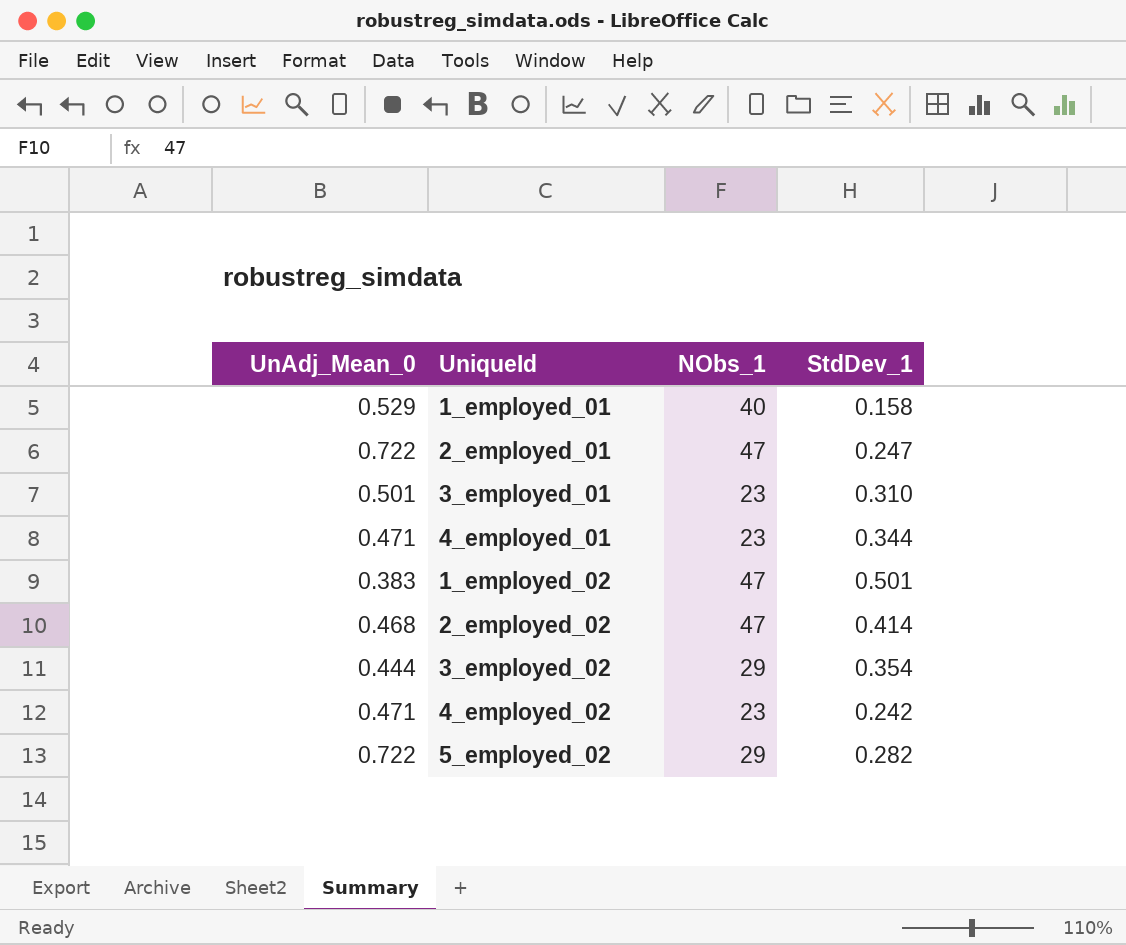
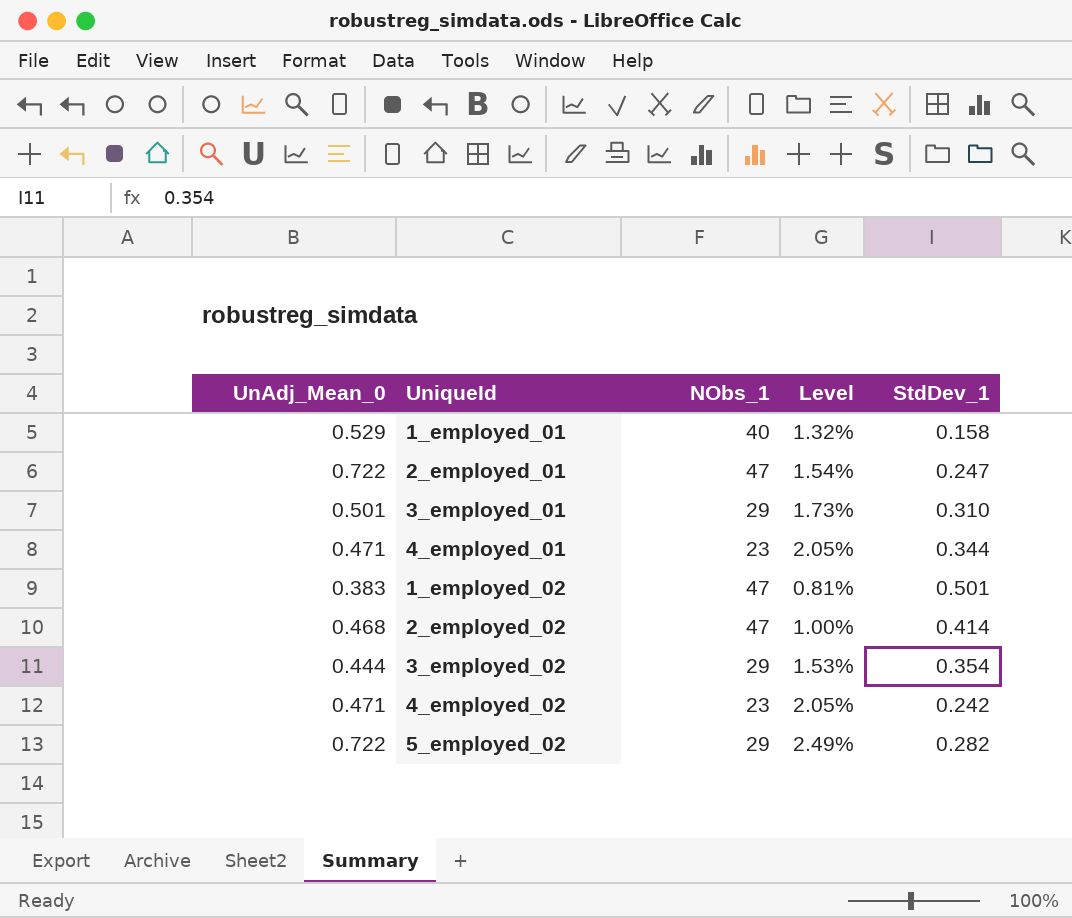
column Level | formula: none -> [UnAdj_Mean_0] / [NObs_1]
3_employed_01 | NObs_1: 23 -> 29

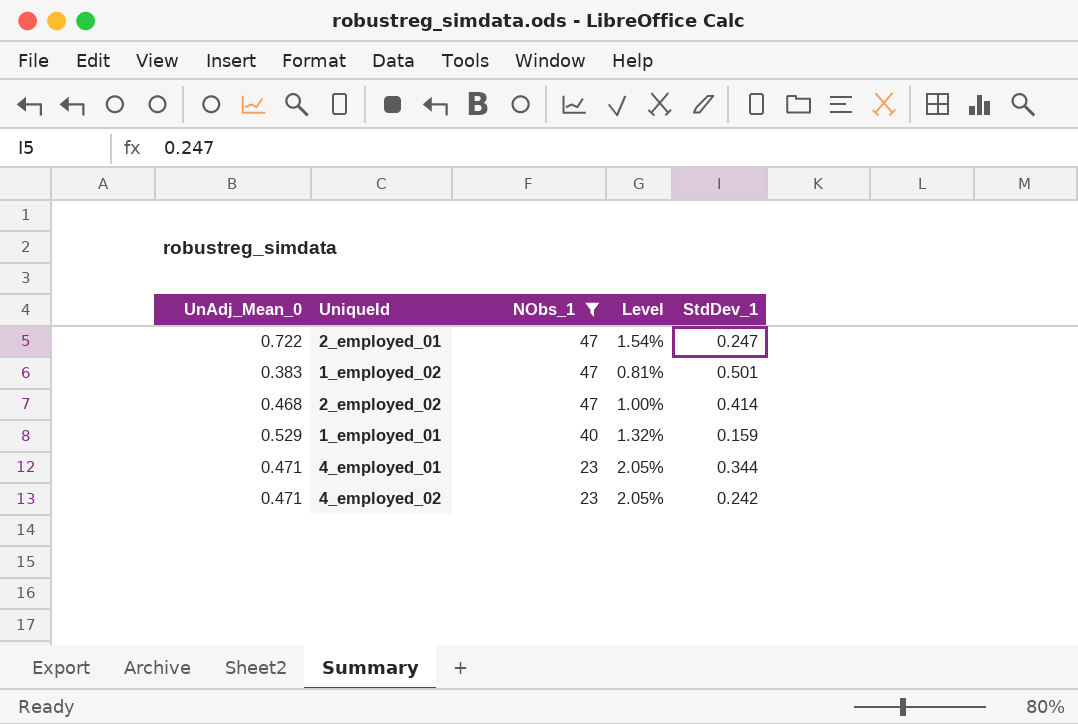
filter: none -> NObs_1 != 29
row order: none -> NObs_1 descending
1_employed_01 | StdDev_1: 0.158 -> 0.159

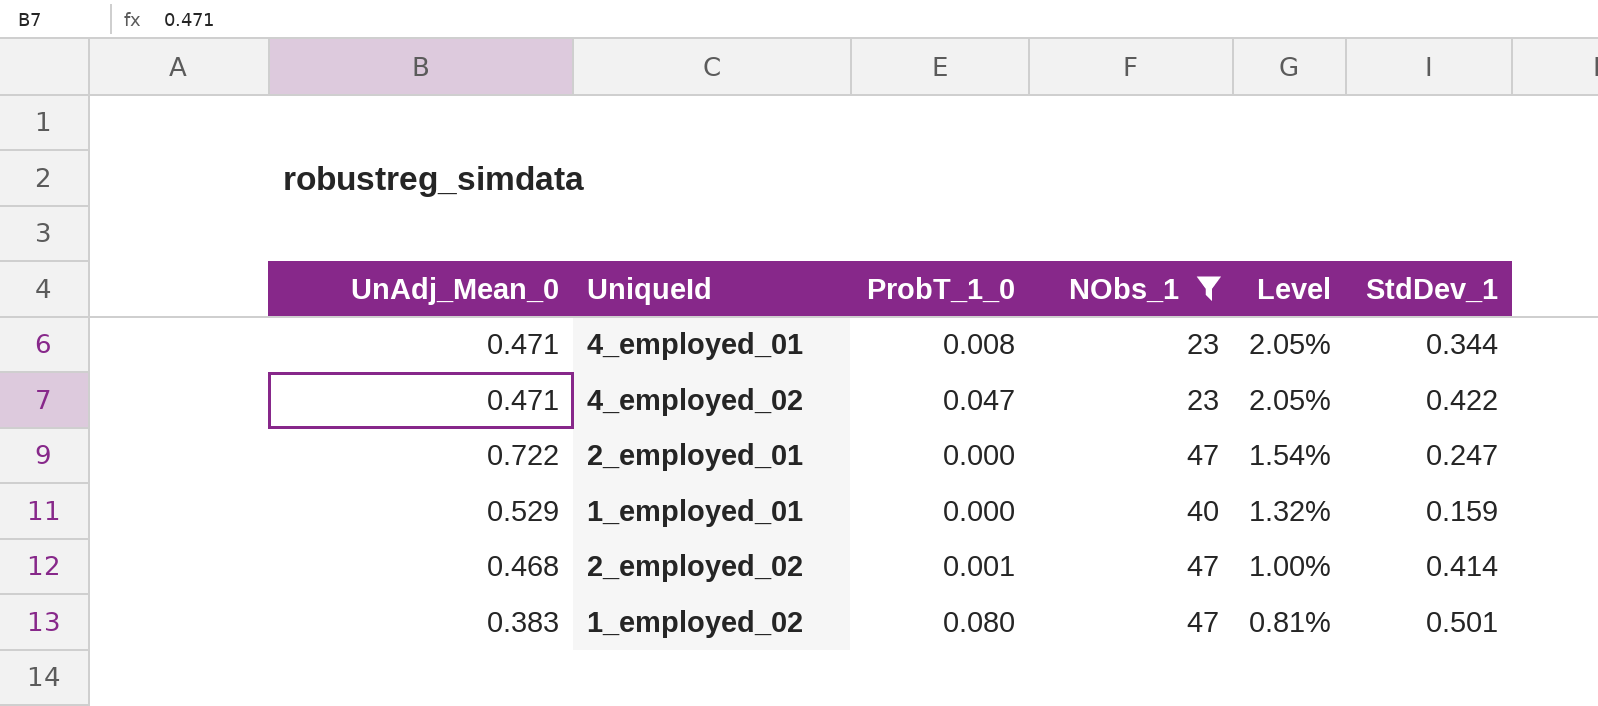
row order: NObs_1 descending -> Level descending
column ProbT_1_0 | position: none -> 3
4_employed_02 | StdDev_1: 0.242 -> 0.422

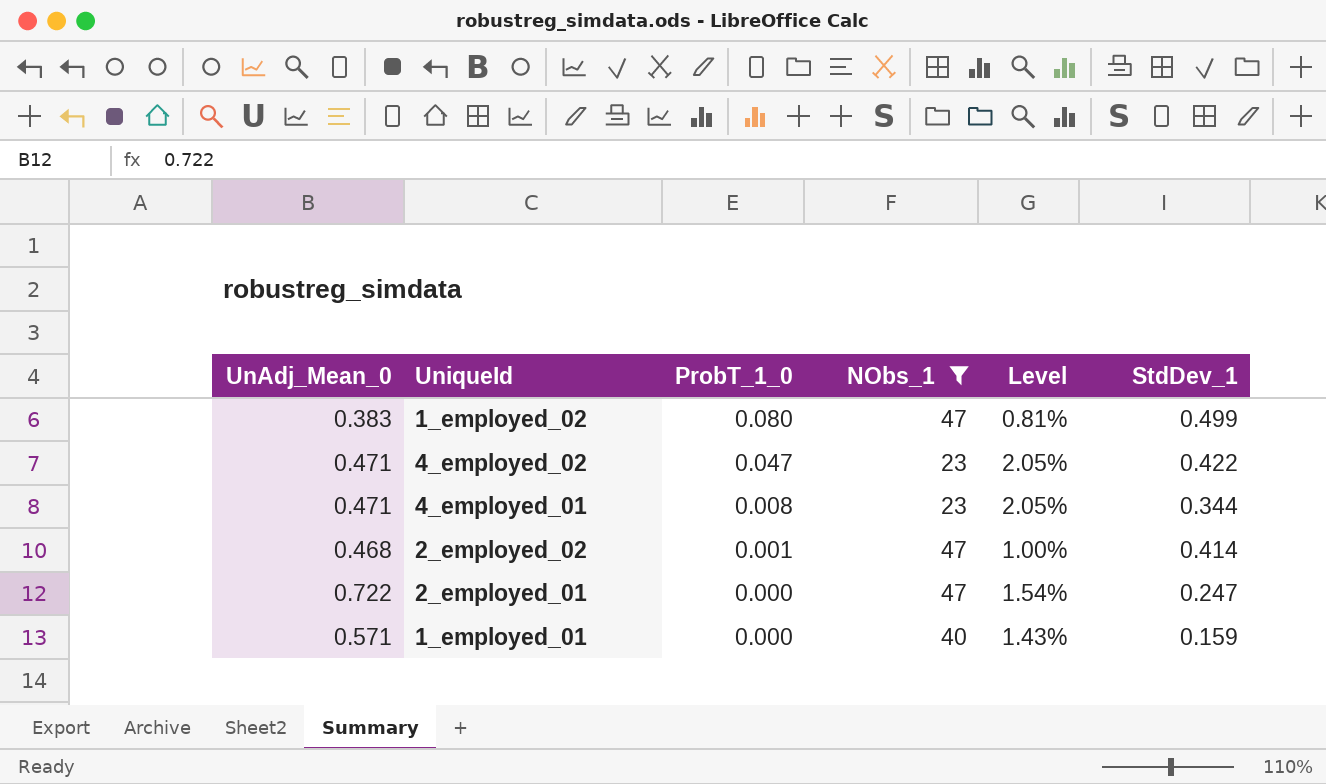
row order: Level descending -> ProbT_1_0 descending
1_employed_02 | StdDev_1: 0.501 -> 0.499
1_employed_01 | UnAdj_Mean_0: 0.529 -> 0.571
1_employed_01 | Level: 1.32% -> 1.43%

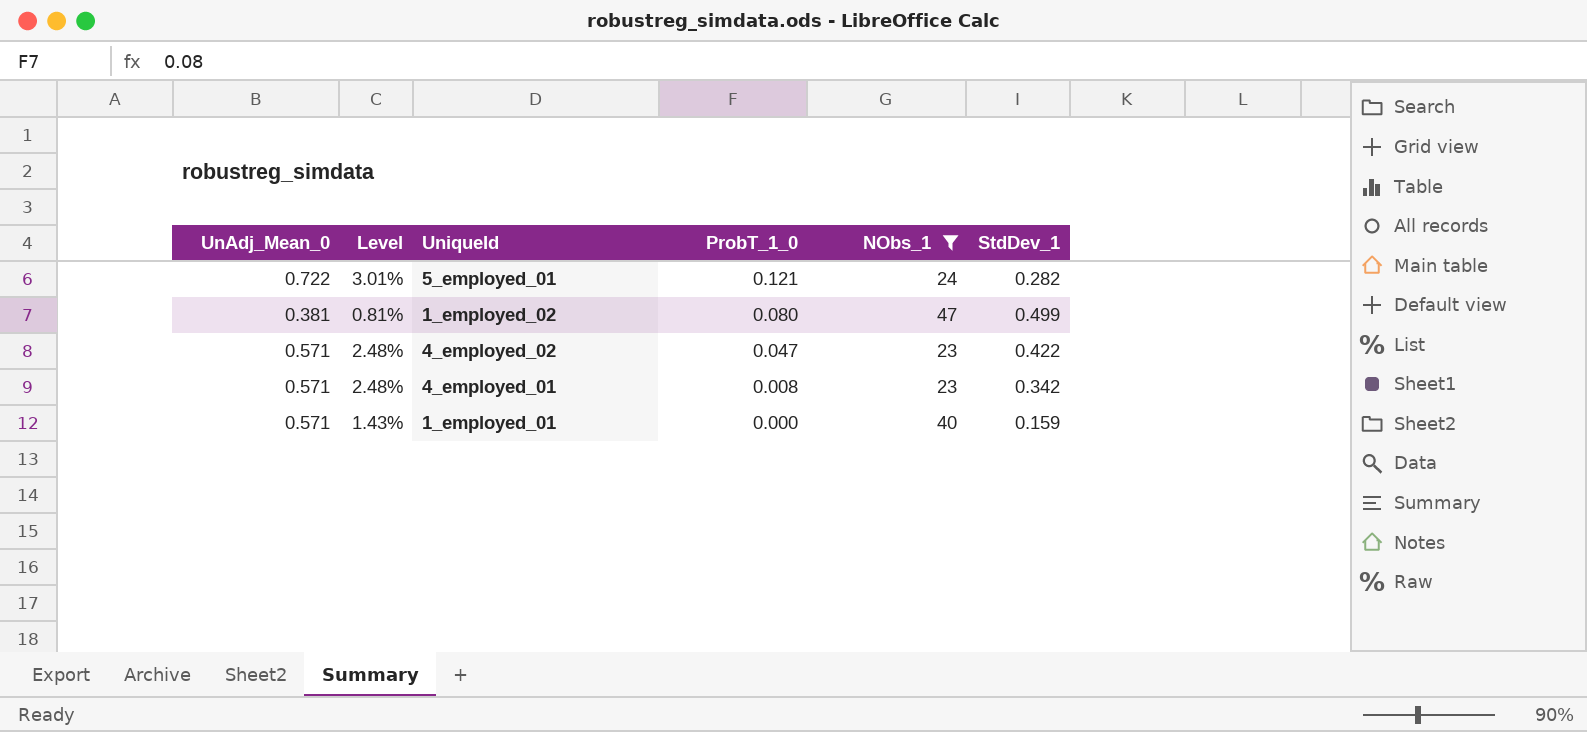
column Level | position: 5 -> 2
row 2_employed_02: 0.468 | 0.001 | 47 | 1.00% | 0.414 -> none
row 2_employed_01: 0.722 | 0.000 | 47 | 1.54% | 0.247 -> none
row 5_employed_01: none -> 0.722 | 3.01% | 0.121 | 24 | 0.282
1_employed_02 | UnAdj_Mean_0: 0.383 -> 0.381
4_employed_02 | UnAdj_Mean_0: 0.471 -> 0.571
4_employed_02 | Level: 2.05% -> 2.48%
4_employed_01 | UnAdj_Mean_0: 0.471 -> 0.571
4_employed_01 | Level: 2.05% -> 2.48%
4_employed_01 | StdDev_1: 0.344 -> 0.342

